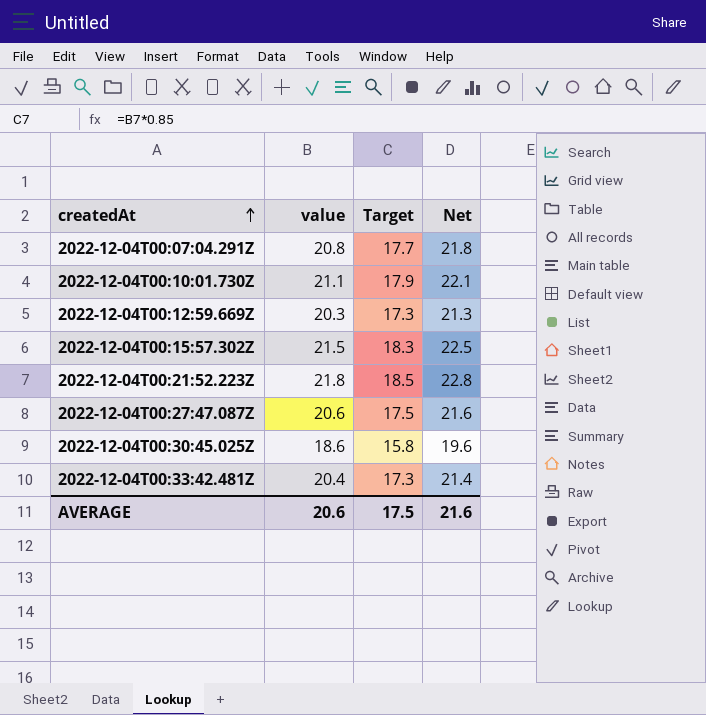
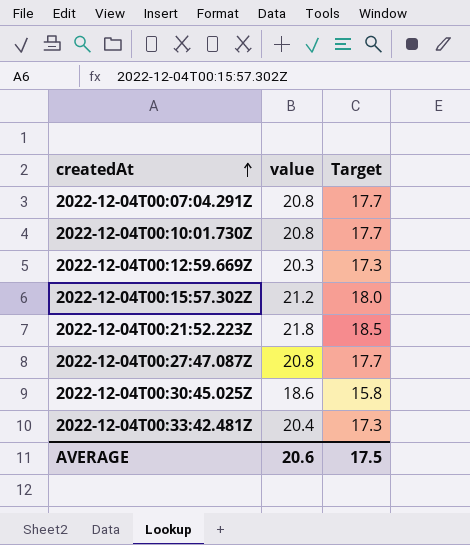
column Net | formula: [value] + 1 -> none
2022-12-04T00:10:01.730Z | value: 21.1 -> 20.8
2022-12-04T00:10:01.730Z | Target: 17.9 -> 17.7
2022-12-04T00:15:57.302Z | value: 21.5 -> 21.2
2022-12-04T00:15:57.302Z | Target: 18.3 -> 18.0
2022-12-04T00:27:47.087Z | value: 20.6 -> 20.8
2022-12-04T00:27:47.087Z | Target: 17.5 -> 17.7

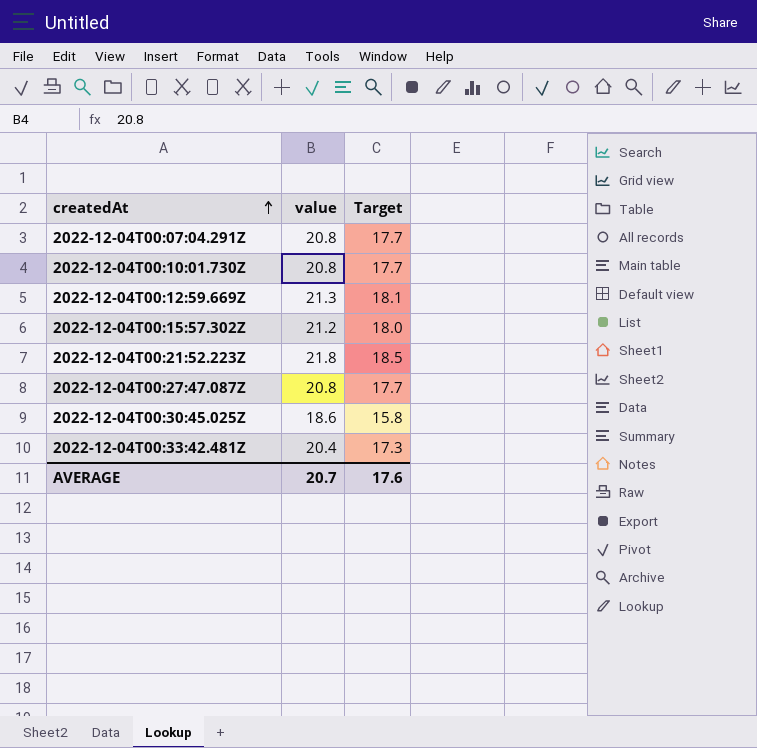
2022-12-04T00:12:59.669Z | value: 20.3 -> 21.3
2022-12-04T00:12:59.669Z | Target: 17.3 -> 18.1
AVERAGE | value: 20.6 -> 20.7
AVERAGE | Target: 17.5 -> 17.6

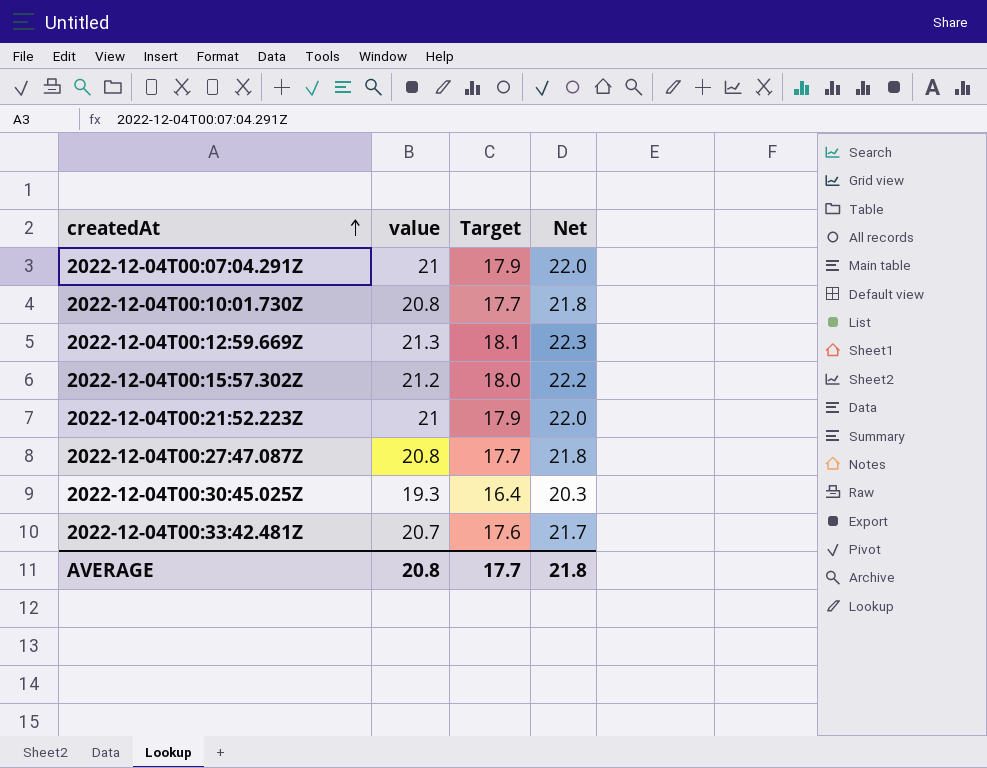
column Net | formula: none -> [value] + 1
2022-12-04T00:07:04.291Z | value: 20.8 -> 21
2022-12-04T00:07:04.291Z | Target: 17.7 -> 17.9
2022-12-04T00:21:52.223Z | value: 21.8 -> 21
2022-12-04T00:21:52.223Z | Target: 18.5 -> 17.9
2022-12-04T00:30:45.025Z | value: 18.6 -> 19.3
2022-12-04T00:30:45.025Z | Target: 15.8 -> 16.4
2022-12-04T00:33:42.481Z | value: 20.4 -> 20.7
2022-12-04T00:33:42.481Z | Target: 17.3 -> 17.6
AVERAGE | value: 20.7 -> 20.8
AVERAGE | Target: 17.6 -> 17.7

